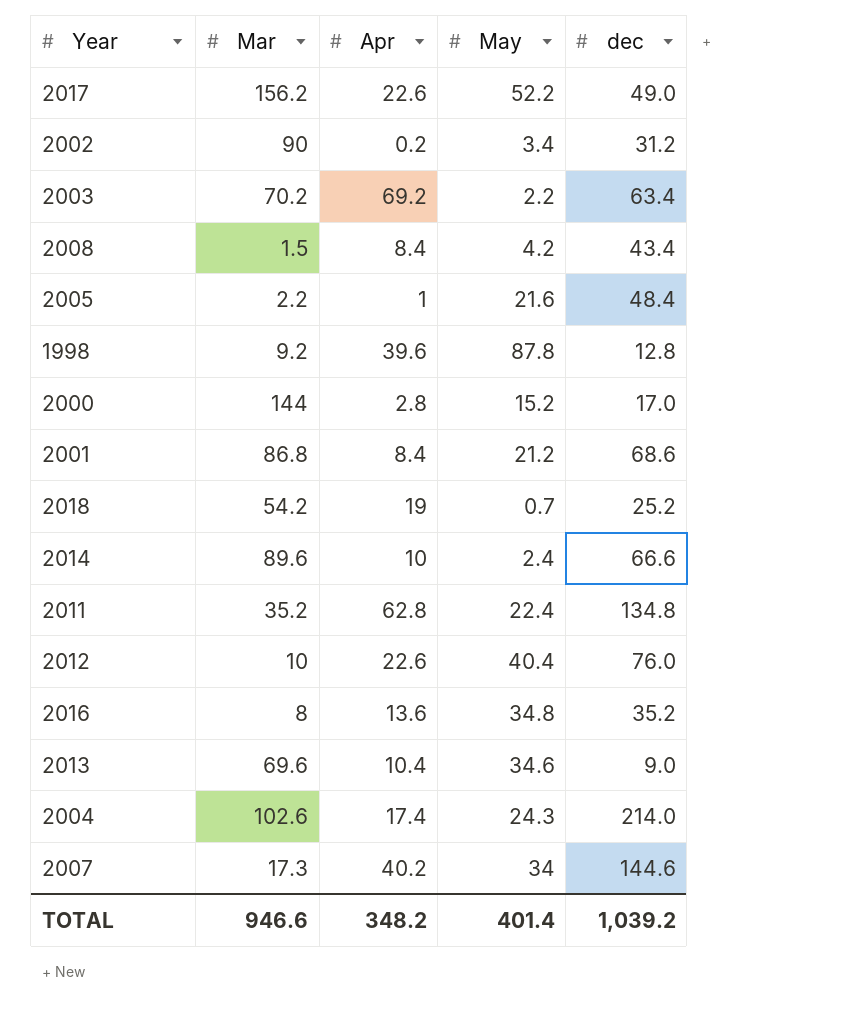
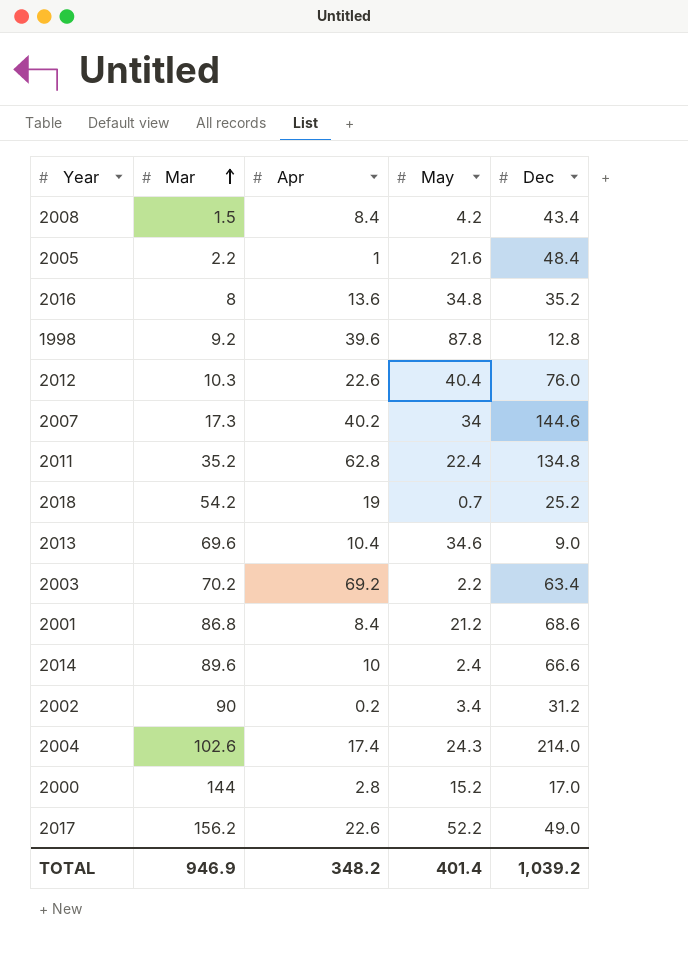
row order: none -> Mar ascending
column name: dec -> Dec
2012 | Mar: 10 -> 10.3
TOTAL | Mar: 946.6 -> 946.9

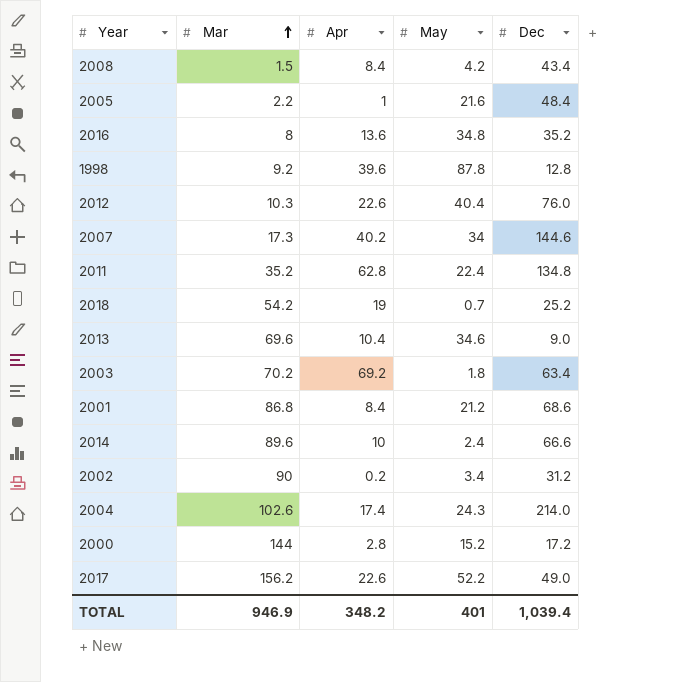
2003 | May: 2.2 -> 1.8
2000 | Dec: 17.0 -> 17.2
TOTAL | May: 401.4 -> 401
TOTAL | Dec: 1,039.2 -> 1,039.4

